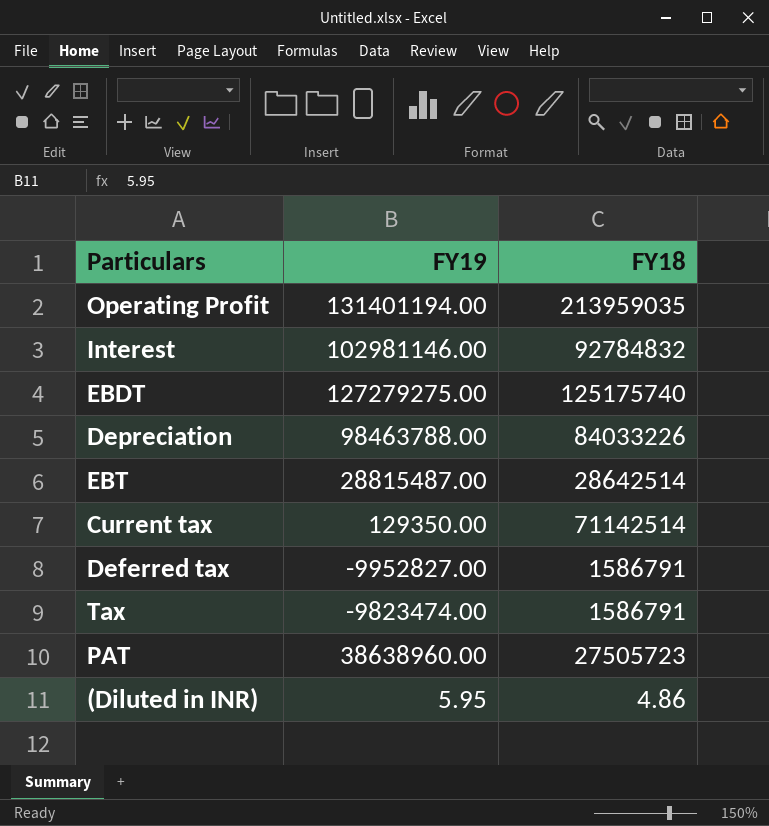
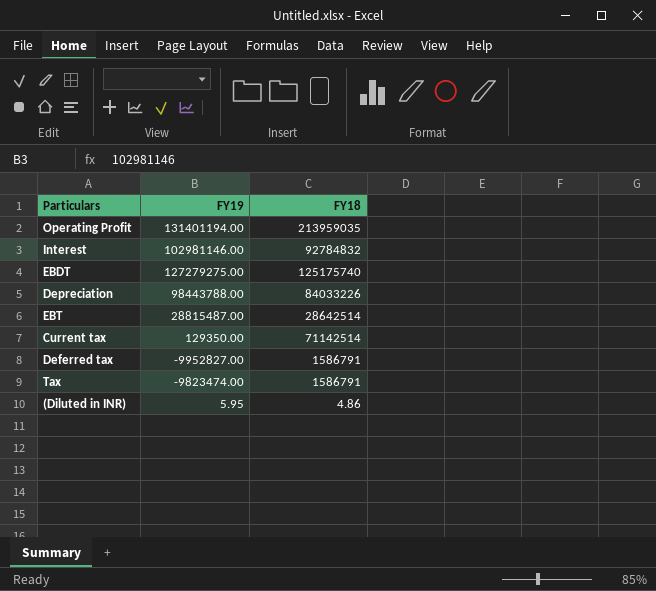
row PAT: 38638960.00 | 27505723 -> none
Depreciation | FY19: 98463788.00 -> 98443788.00

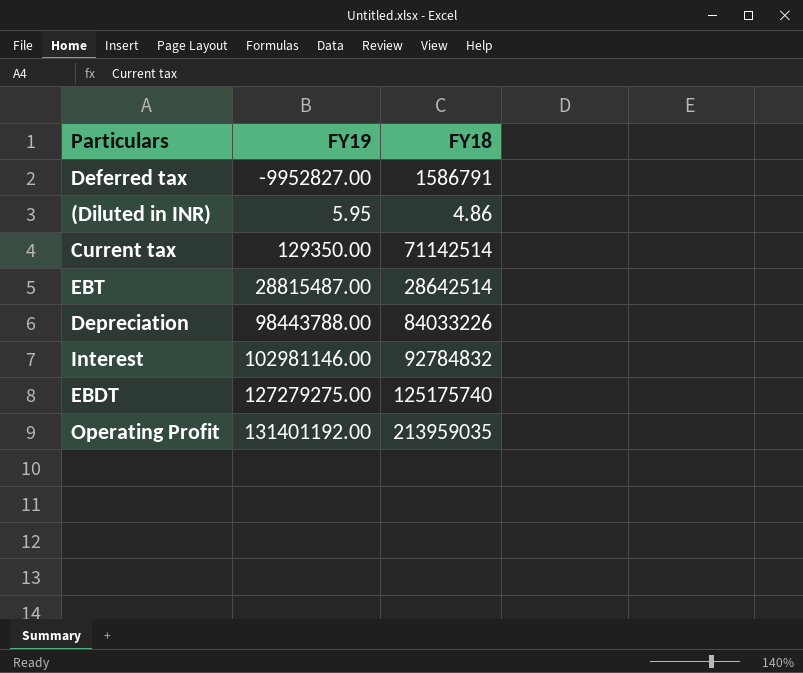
row order: none -> FY19 ascending
row Tax: -9823474.00 | 1586791 -> none
Operating Profit | FY19: 131401194.00 -> 131401192.00

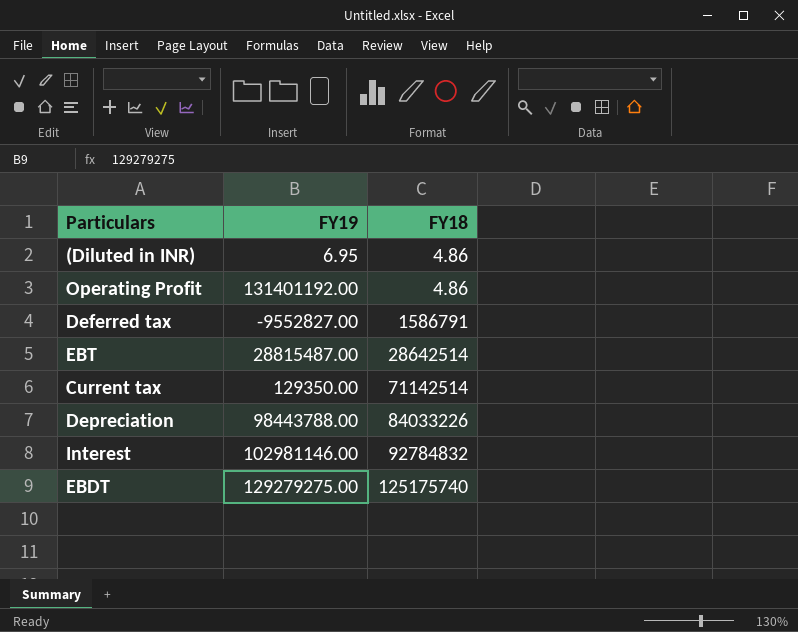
row order: FY19 ascending -> FY18 ascending
(Diluted in INR) | FY19: 5.95 -> 6.95
Operating Profit | FY18: 213959035 -> 4.86
Deferred tax | FY19: -9952827.00 -> -9552827.00
EBDT | FY19: 127279275.00 -> 129279275.00

